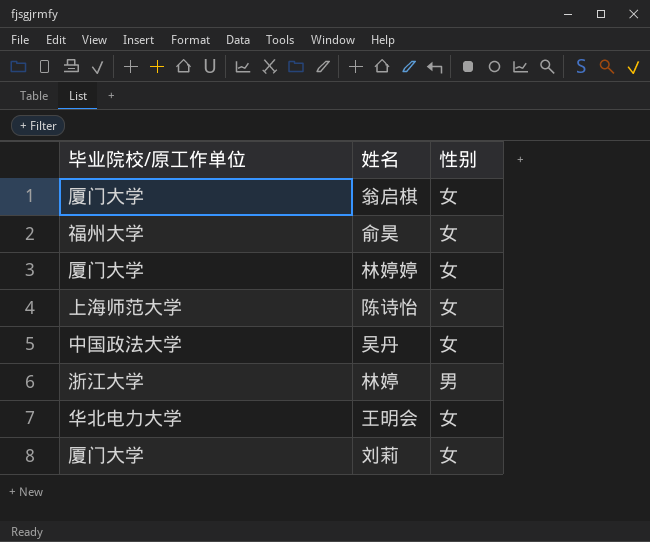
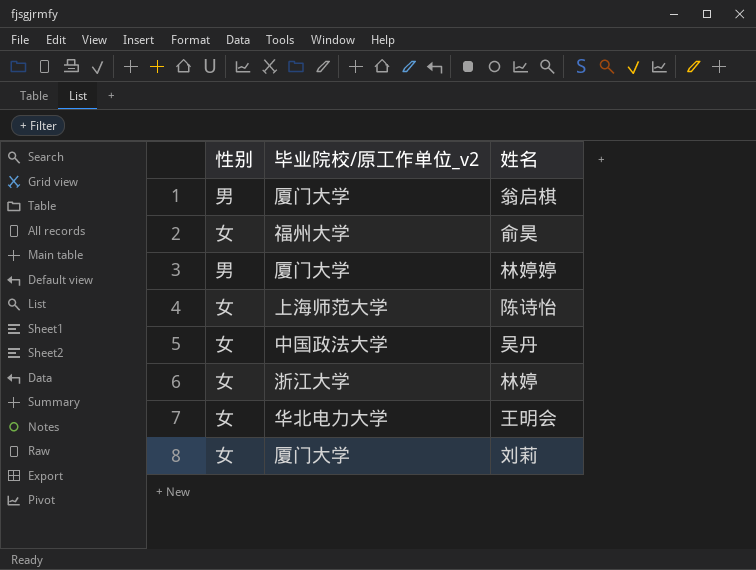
column 性别 | position: 3 -> 1
column name: 毕业院校/原工作单位 -> 毕业院校/原工作单位_v2
翁启棋 | 性别: 女 -> 男
林婷婷 | 性别: 女 -> 男
林婷 | 性别: 男 -> 女

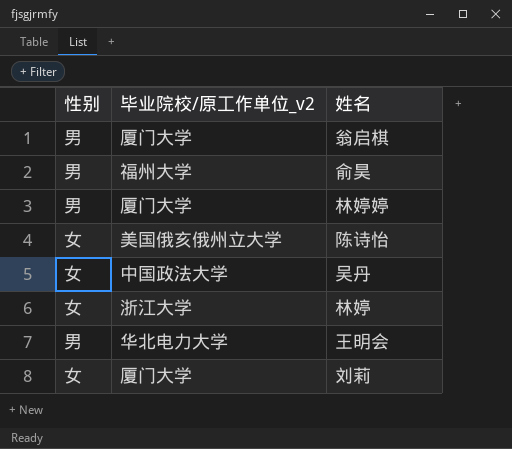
俞昊 | 性别: 女 -> 男
陈诗怡 | 毕业院校/原工作单位_v2: 上海师范大学 -> 美国俄亥俄州立大学
王明会 | 性别: 女 -> 男

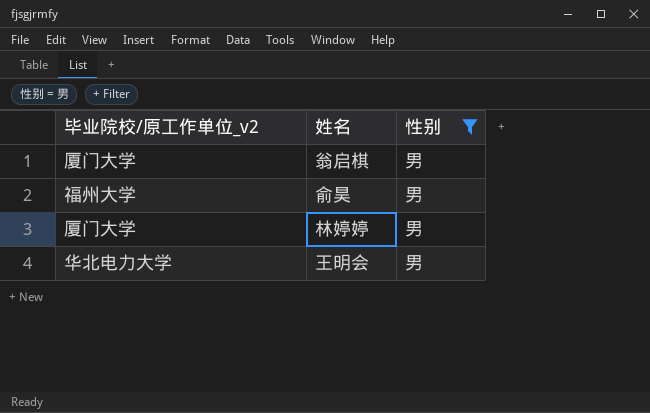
filter: none -> 性别 = 男
column 性别 | position: 1 -> 3

